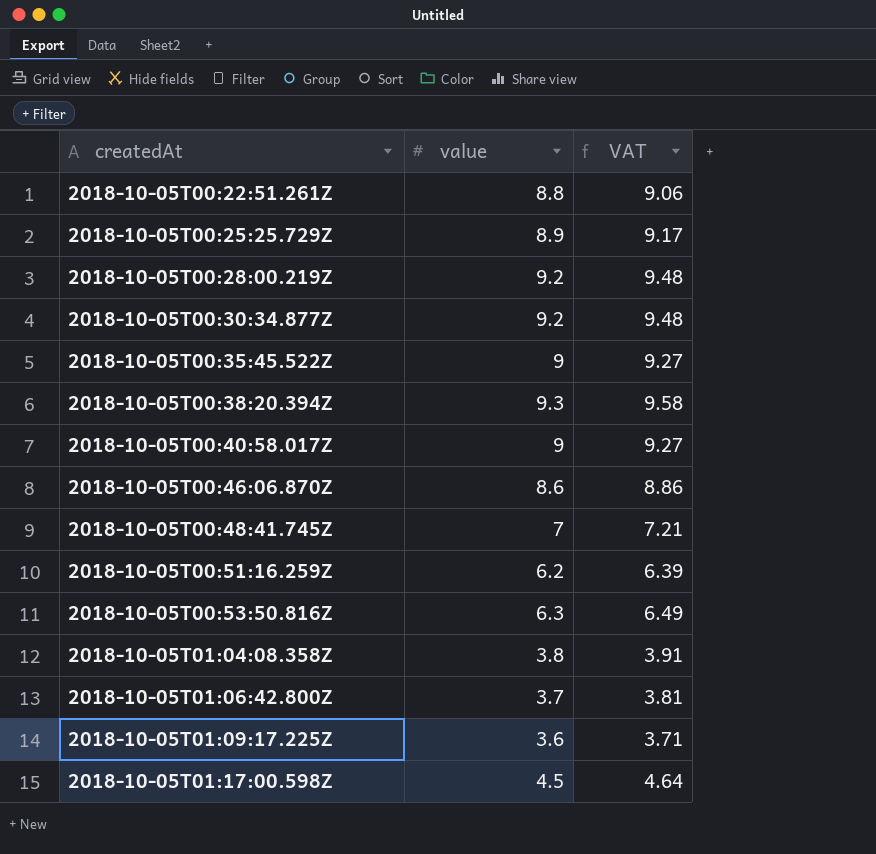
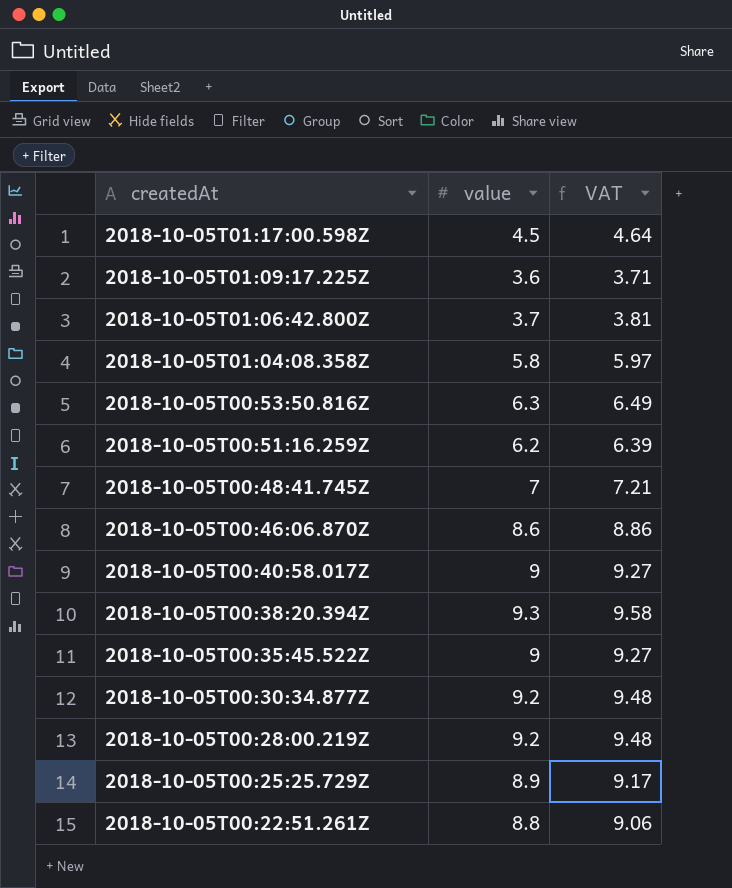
row order: createdAt ascending -> createdAt descending
2018-10-05T01:04:08.358Z | value: 3.8 -> 5.8
2018-10-05T01:04:08.358Z | VAT: 3.91 -> 5.97

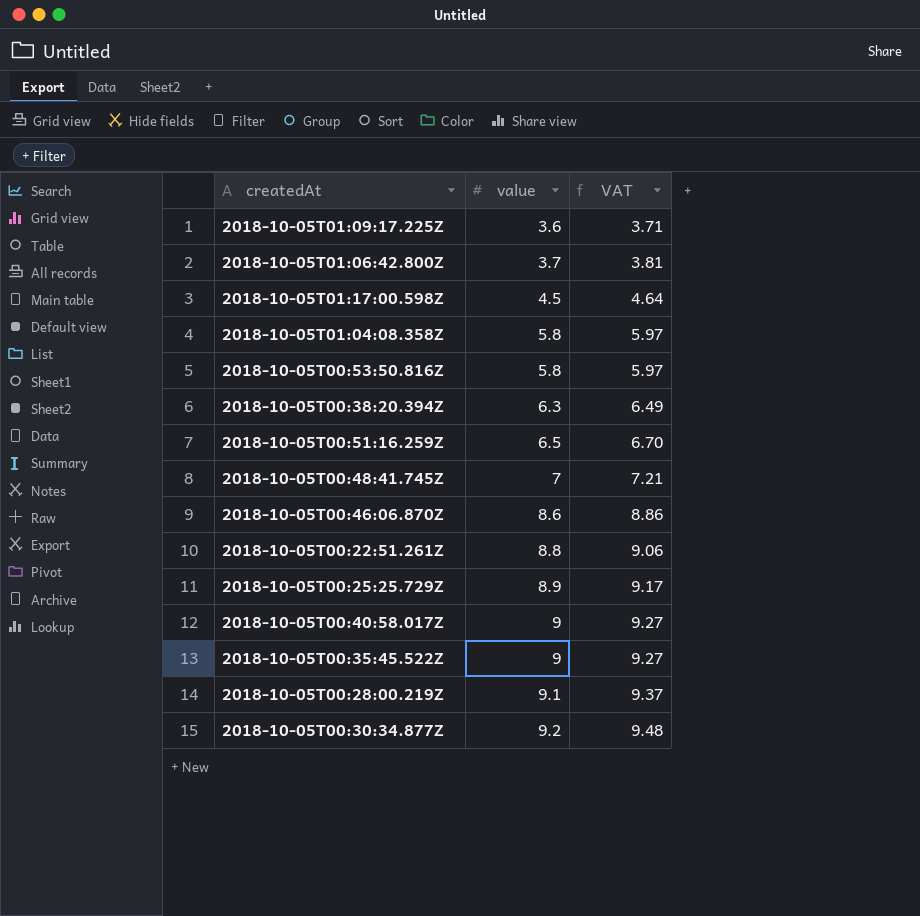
row order: createdAt descending -> value ascending
2018-10-05T00:53:50.816Z | value: 6.3 -> 5.8
2018-10-05T00:53:50.816Z | VAT: 6.49 -> 5.97
2018-10-05T00:38:20.394Z | value: 9.3 -> 6.3
2018-10-05T00:38:20.394Z | VAT: 9.58 -> 6.49
2018-10-05T00:51:16.259Z | value: 6.2 -> 6.5
2018-10-05T00:51:16.259Z | VAT: 6.39 -> 6.70
2018-10-05T00:28:00.219Z | value: 9.2 -> 9.1
2018-10-05T00:28:00.219Z | VAT: 9.48 -> 9.37

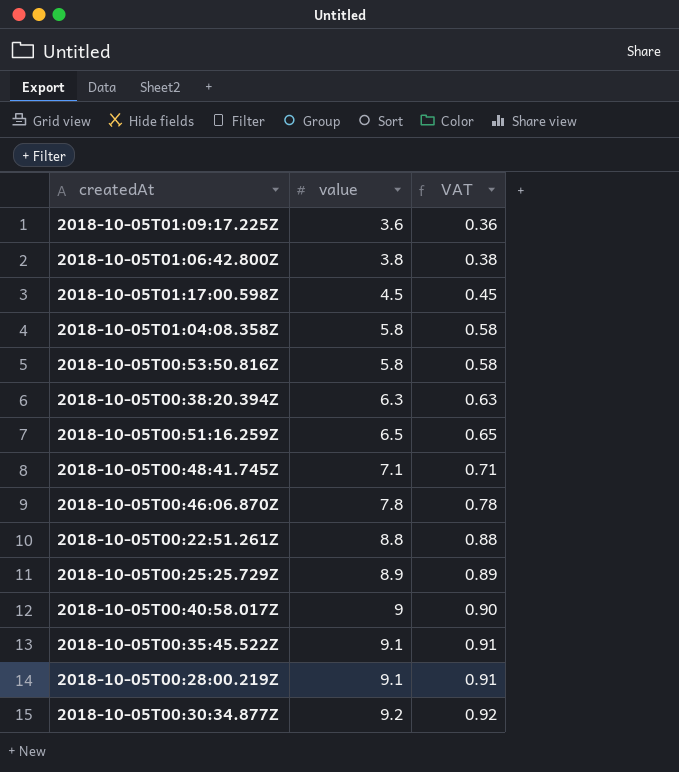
column VAT | formula: [value] * 1.03 -> [value] * 0.1
2018-10-05T01:06:42.800Z | value: 3.7 -> 3.8
2018-10-05T00:48:41.745Z | value: 7 -> 7.1
2018-10-05T00:46:06.870Z | value: 8.6 -> 7.8
2018-10-05T00:35:45.522Z | value: 9 -> 9.1

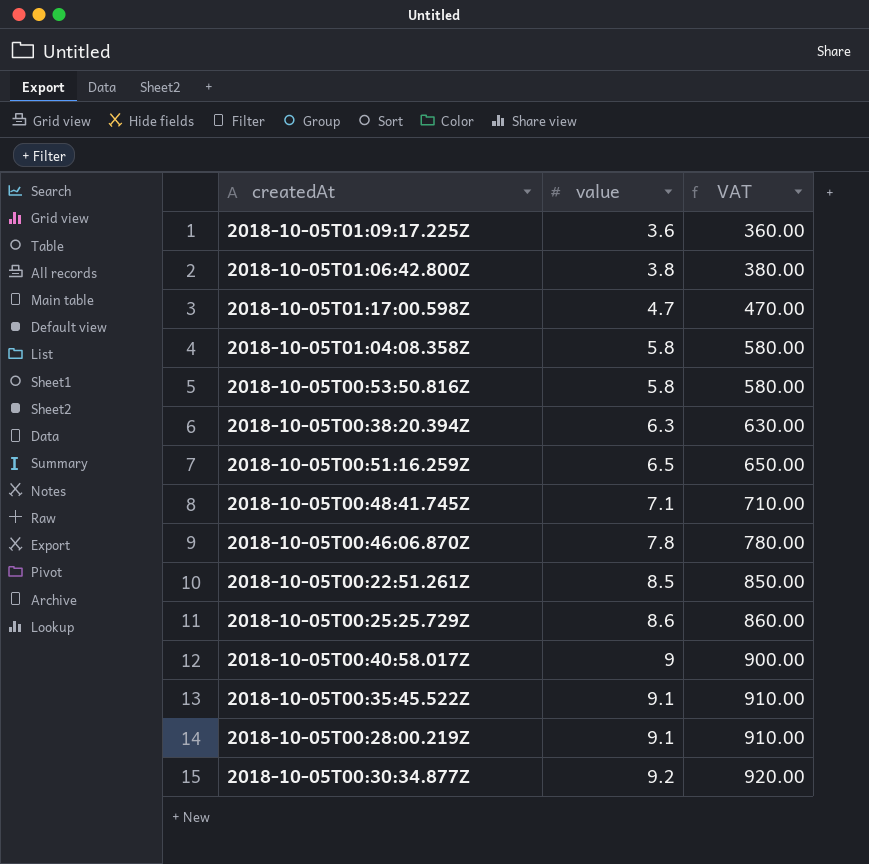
column VAT | formula: [value] * 0.1 -> [value] * 100
2018-10-05T01:17:00.598Z | value: 4.5 -> 4.7
2018-10-05T00:22:51.261Z | value: 8.8 -> 8.5
2018-10-05T00:25:25.729Z | value: 8.9 -> 8.6

